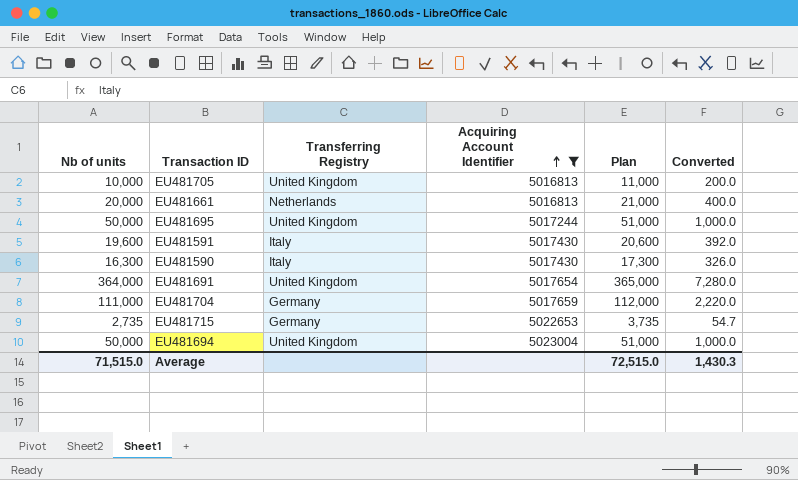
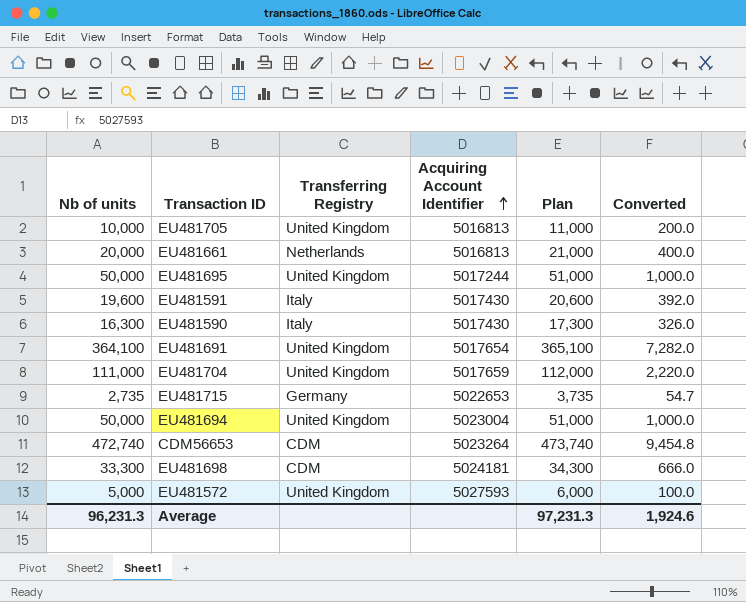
filter: Acquiring Account Identifier <= 5023004 -> none
EU481691 | Nb of units: 364,000 -> 364,100
EU481691 | Plan: 365,000 -> 365,100
EU481691 | Converted: 7,280.0 -> 7,282.0
EU481704 | Transferring Registry: Germany -> United Kingdom
Average | Nb of units: 71,515.0 -> 96,231.3
Average | Plan: 72,515.0 -> 97,231.3
Average | Converted: 1,430.3 -> 1,924.6

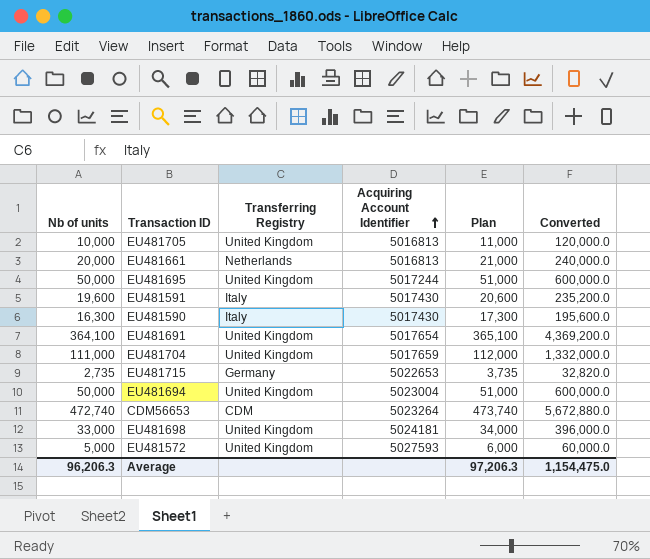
column Converted | formula: [Nb of units] * 0.02 -> [Nb of units] * 12
EU481698 | Nb of units: 33,300 -> 33,000
EU481698 | Transferring Registry: CDM -> United Kingdom
EU481698 | Plan: 34,300 -> 34,000
Average | Nb of units: 96,231.3 -> 96,206.3
Average | Plan: 97,231.3 -> 97,206.3
Average | Converted: 1,924.6 -> 1,154,475.0

